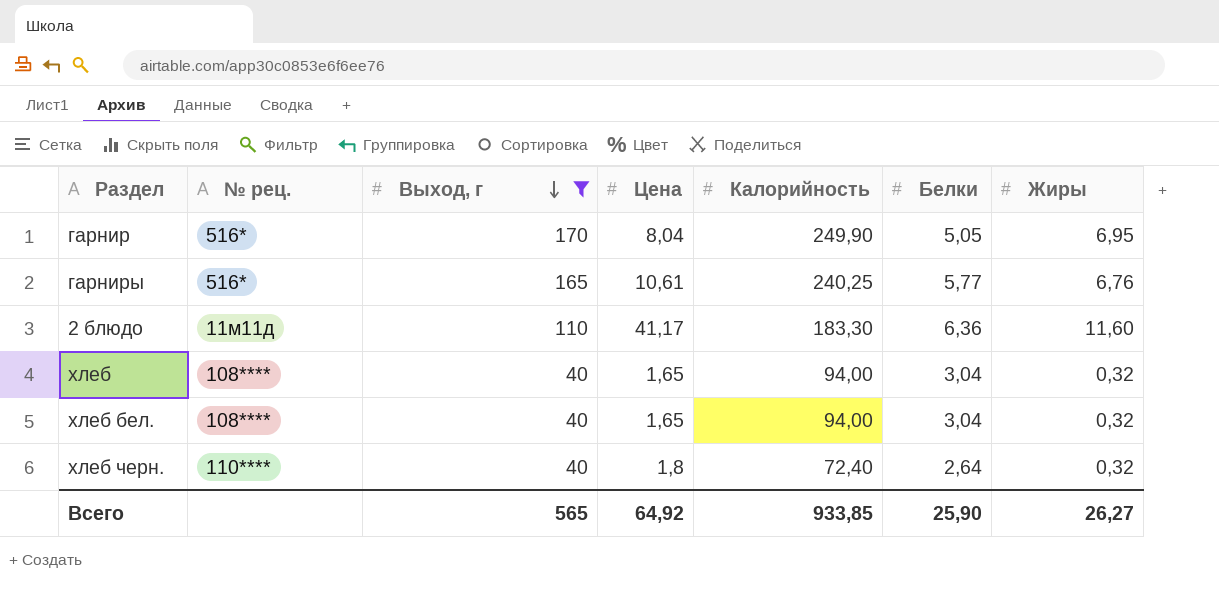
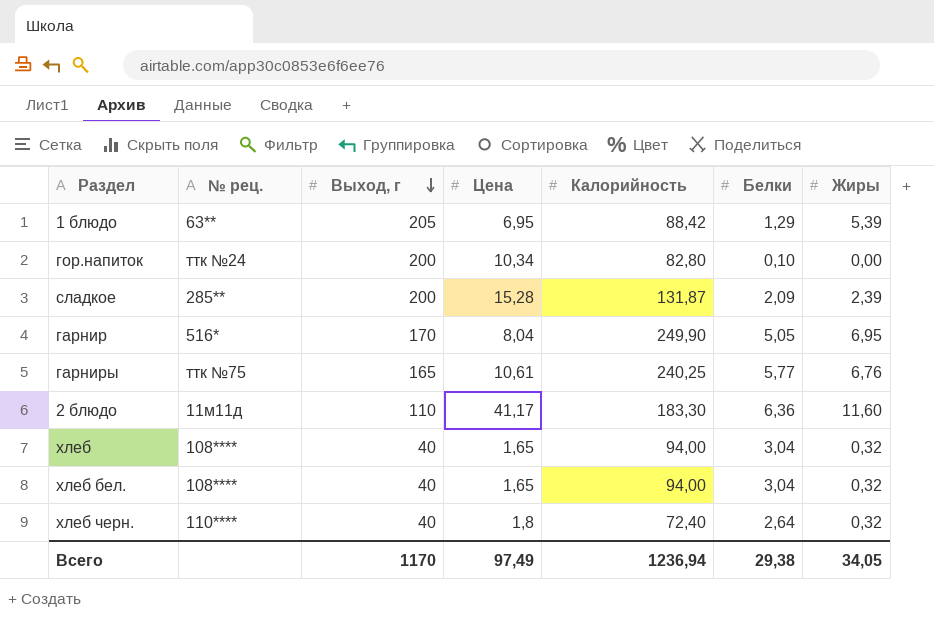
filter: Выход, г <= 170 -> none
гарниры | № рец.: 516* -> ттк №75
Всего | Выход, г: 565 -> 1170
Всего | Цена: 64,92 -> 97,49
Всего | Калорийность: 933,85 -> 1236,94
Всего | Белки: 25,90 -> 29,38
Всего | Жиры: 26,27 -> 34,05

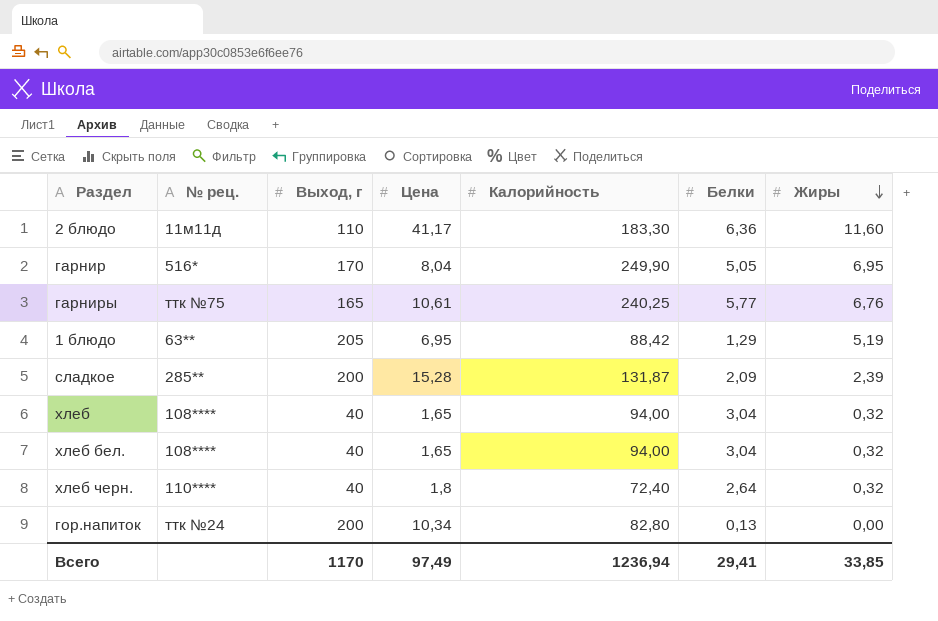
row order: Выход, г descending -> Жиры descending
1 блюдо | Жиры: 5,39 -> 5,19
гор.напиток | Белки: 0,10 -> 0,13
Всего | Белки: 29,38 -> 29,41
Всего | Жиры: 34,05 -> 33,85

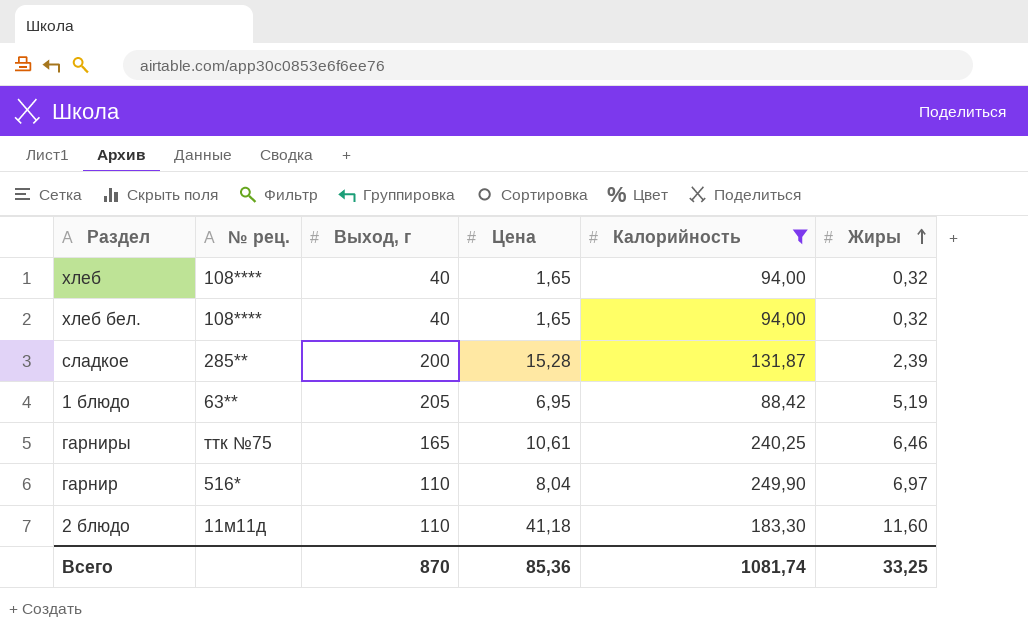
filter: none -> Калорийность >= 88,42
row order: Жиры descending -> Жиры ascending
column Белки | position: 6 -> none
гарниры | Жиры: 6,76 -> 6,46
гарнир | Выход, г: 170 -> 110
гарнир | Жиры: 6,95 -> 6,97
2 блюдо | Цена: 41,17 -> 41,18
Всего | Выход, г: 1170 -> 870
Всего | Цена: 97,49 -> 85,36
Всего | Калорийность: 1236,94 -> 1081,74
Всего | Жиры: 33,85 -> 33,25

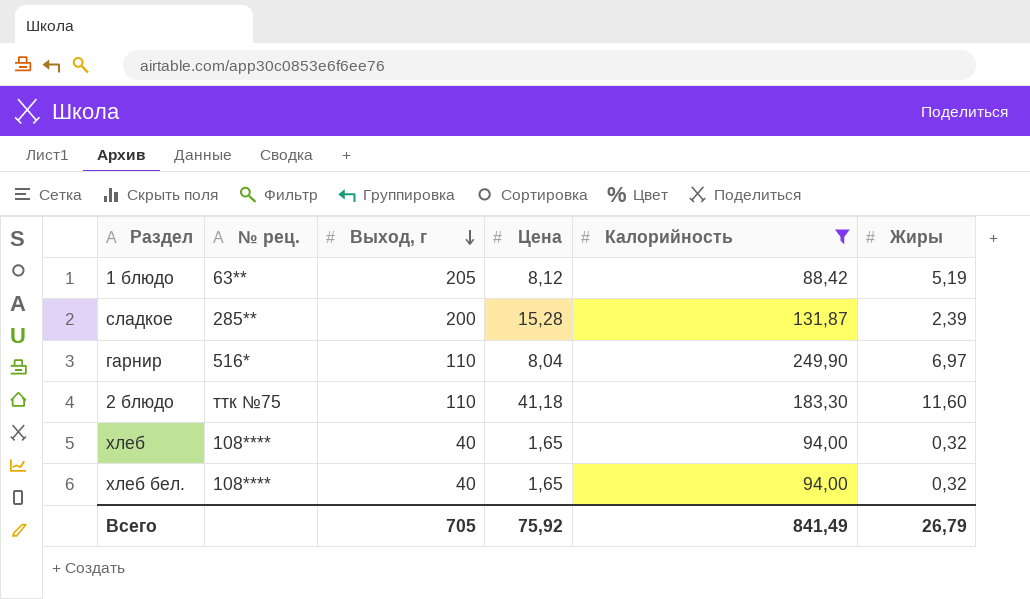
row order: Жиры ascending -> Выход, г descending
row гарниры: ттк №75 | 165 | 10,61 | 240,25 | 6,46 -> none
1 блюдо | Цена: 6,95 -> 8,12
2 блюдо | № рец.: 11м11д -> ттк №75
Всего | Выход, г: 870 -> 705
Всего | Цена: 85,36 -> 75,92
Всего | Калорийность: 1081,74 -> 841,49
Всего | Жиры: 33,25 -> 26,79

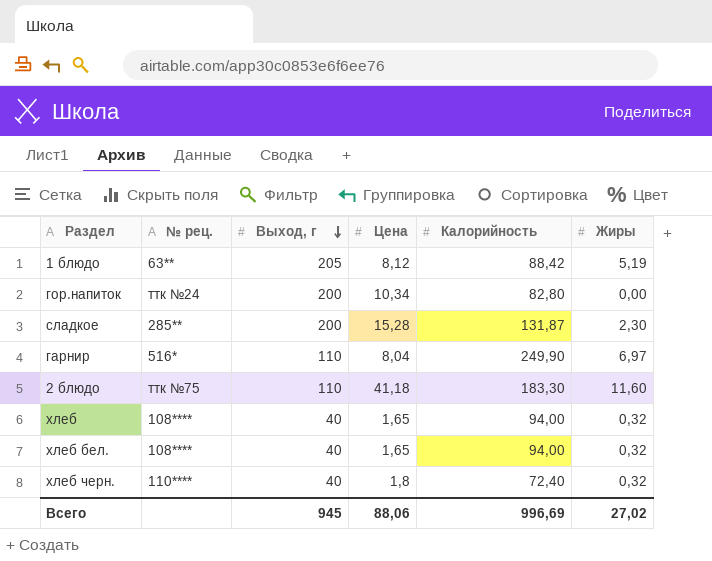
filter: Калорийность >= 88,42 -> none
сладкое | Жиры: 2,39 -> 2,30
Всего | Выход, г: 705 -> 945
Всего | Цена: 75,92 -> 88,06
Всего | Калорийность: 841,49 -> 996,69
Всего | Жиры: 26,79 -> 27,02

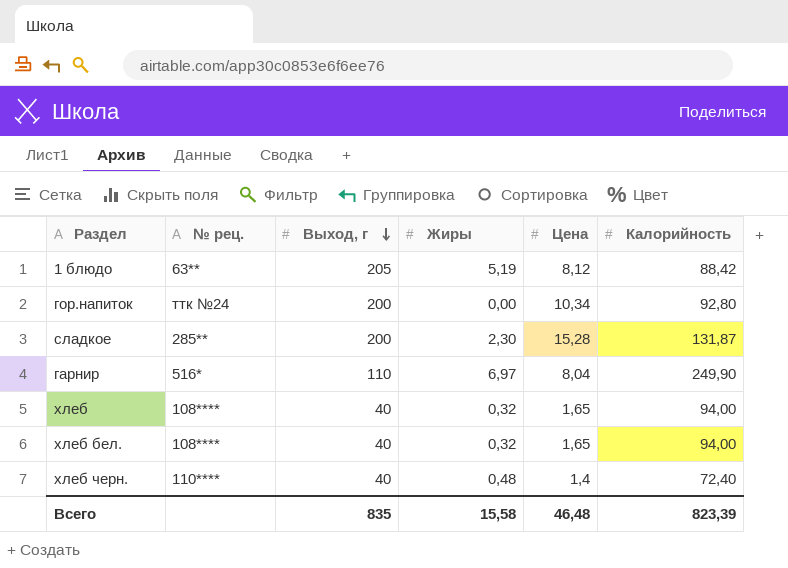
column Жиры | position: 6 -> 4
row 2 блюдо: ттк №75 | 110 | 41,18 | 183,30 | 11,60 -> none
гор.напиток | Калорийность: 82,80 -> 92,80
хлеб черн. | Жиры: 0,32 -> 0,48
хлеб черн. | Цена: 1,8 -> 1,4
Всего | Выход, г: 945 -> 835
Всего | Жиры: 27,02 -> 15,58
Всего | Цена: 88,06 -> 46,48
Всего | Калорийность: 996,69 -> 823,39

